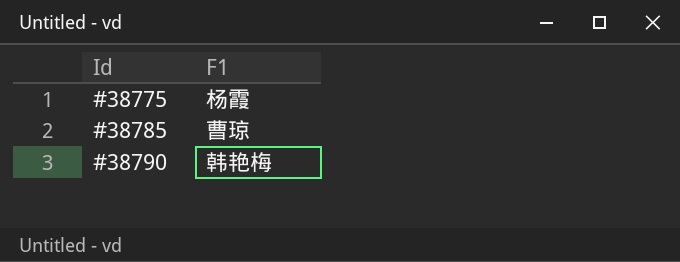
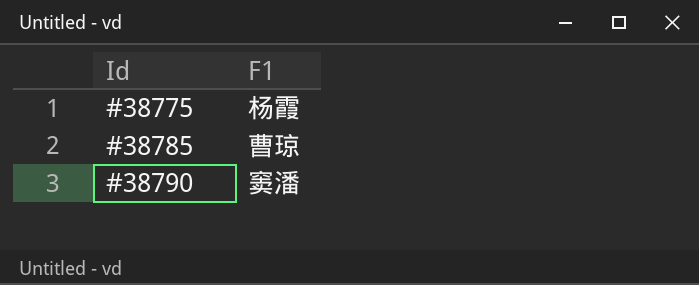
#38790 | F1: 韩艳梅 -> 窦潘

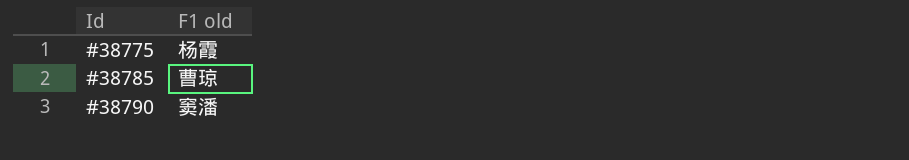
column name: F1 -> F1 old

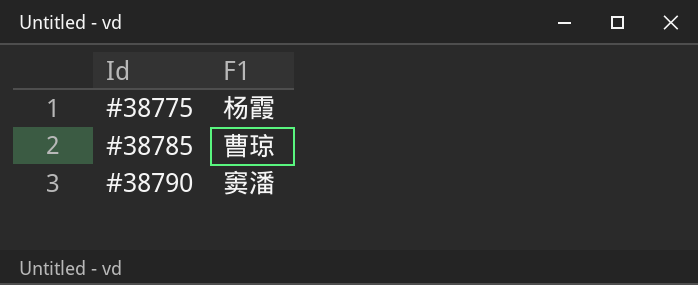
column name: F1 old -> F1

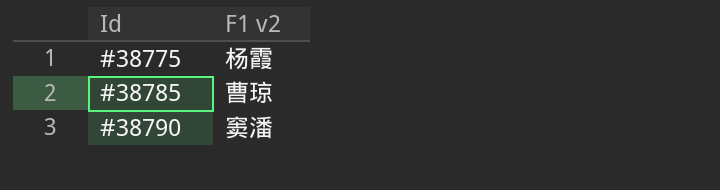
column name: F1 -> F1 v2

